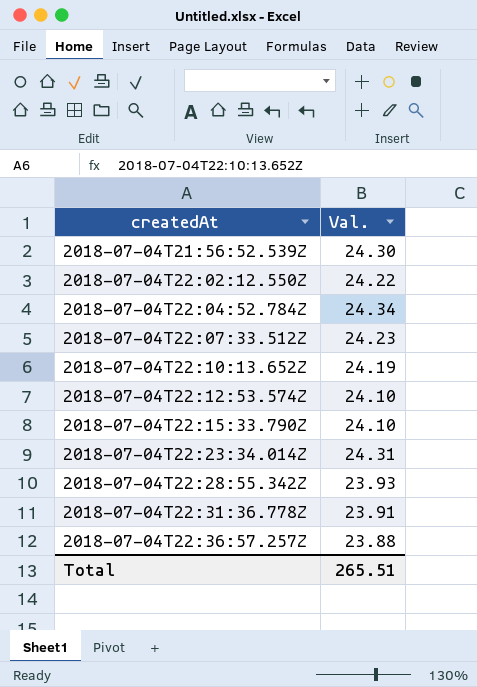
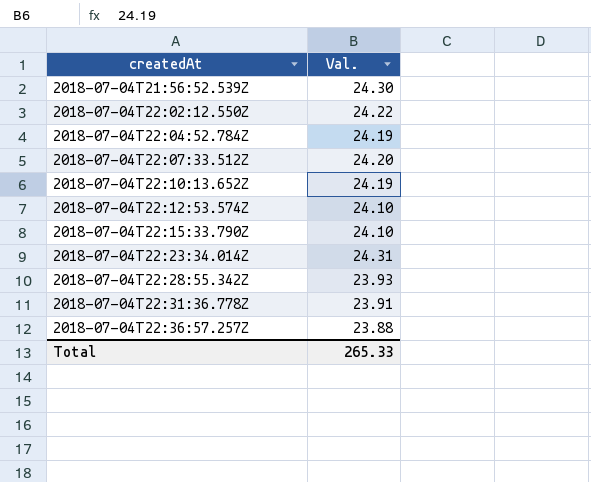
2018-07-04T22:04:52.784Z | Val.: 24.34 -> 24.19
2018-07-04T22:07:33.512Z | Val.: 24.23 -> 24.20
Total | Val.: 265.51 -> 265.33

